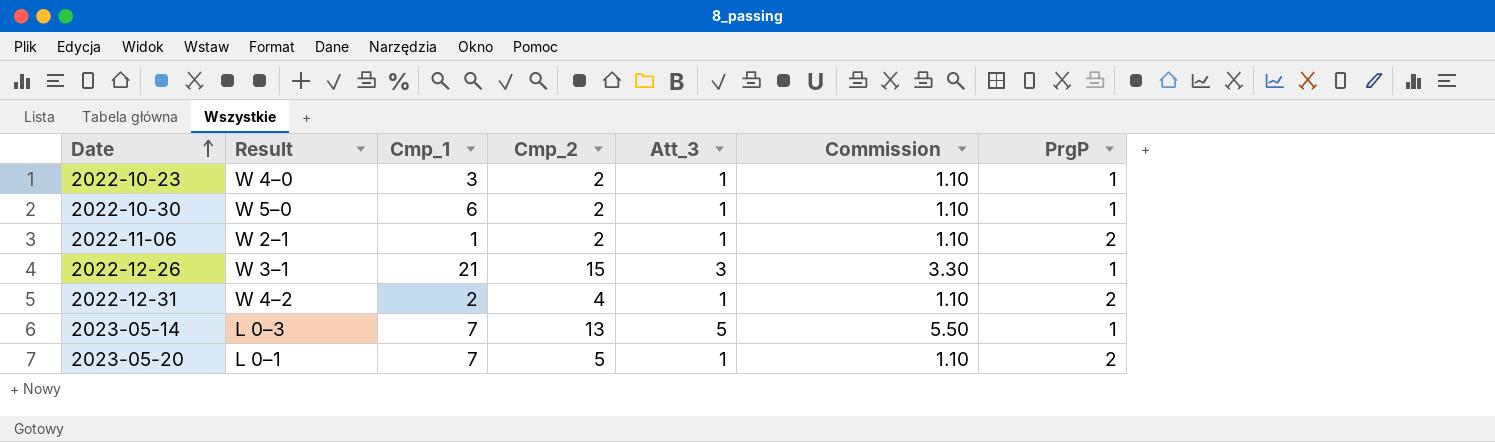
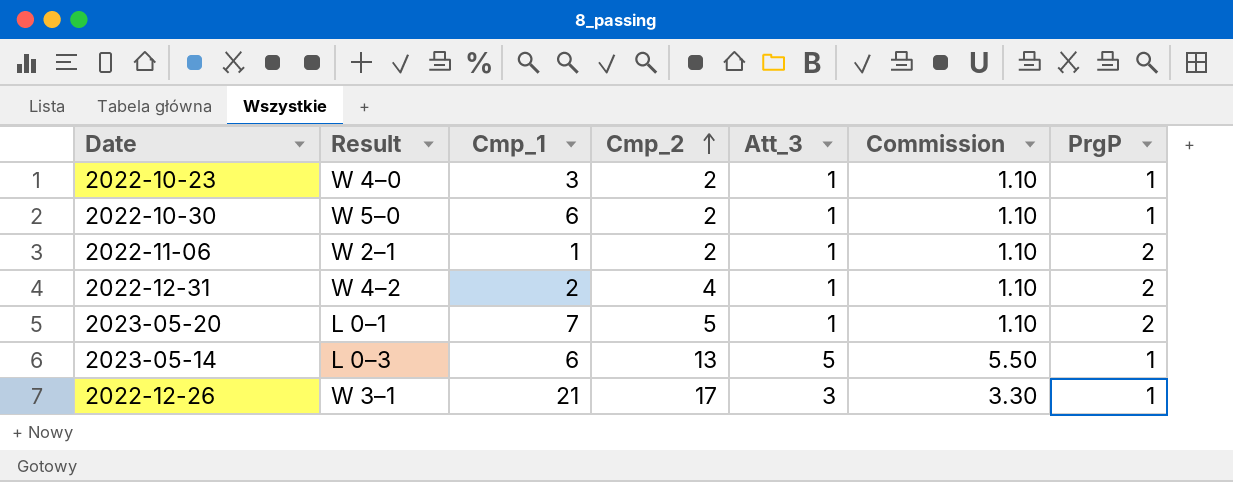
row order: Date ascending -> Cmp_2 ascending
2023-05-14 | Cmp_1: 7 -> 6
2022-12-26 | Cmp_2: 15 -> 17

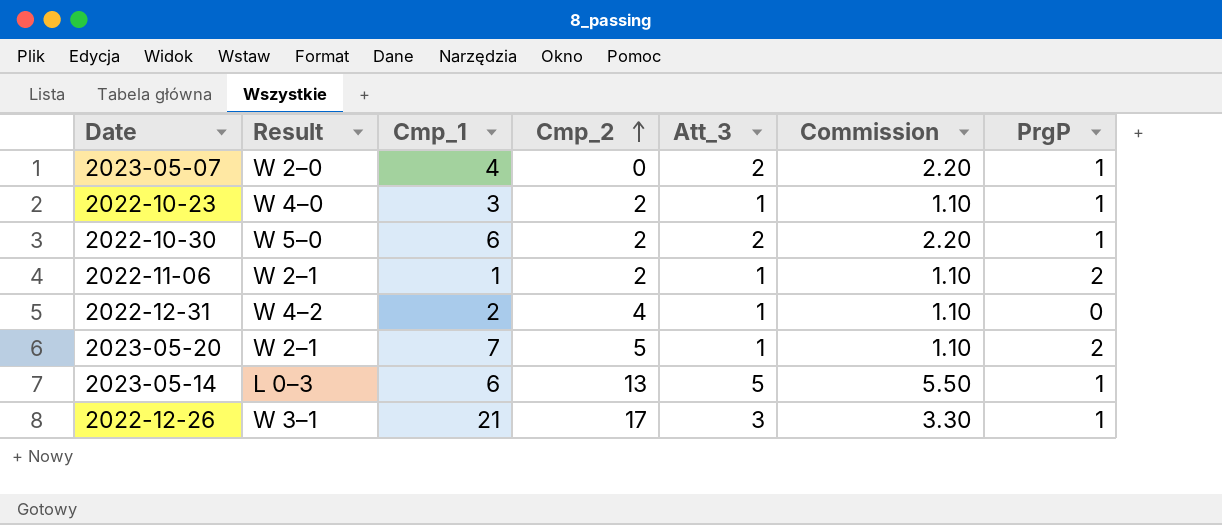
row 2023-05-07: none -> W 2–0 | 4 | 0 | 2 | 2.20 | 1
2022-10-30 | Att_3: 1 -> 2
2022-10-30 | Commission: 1.10 -> 2.20
2022-12-31 | PrgP: 2 -> 0
2023-05-20 | Result: L 0–1 -> W 2–1

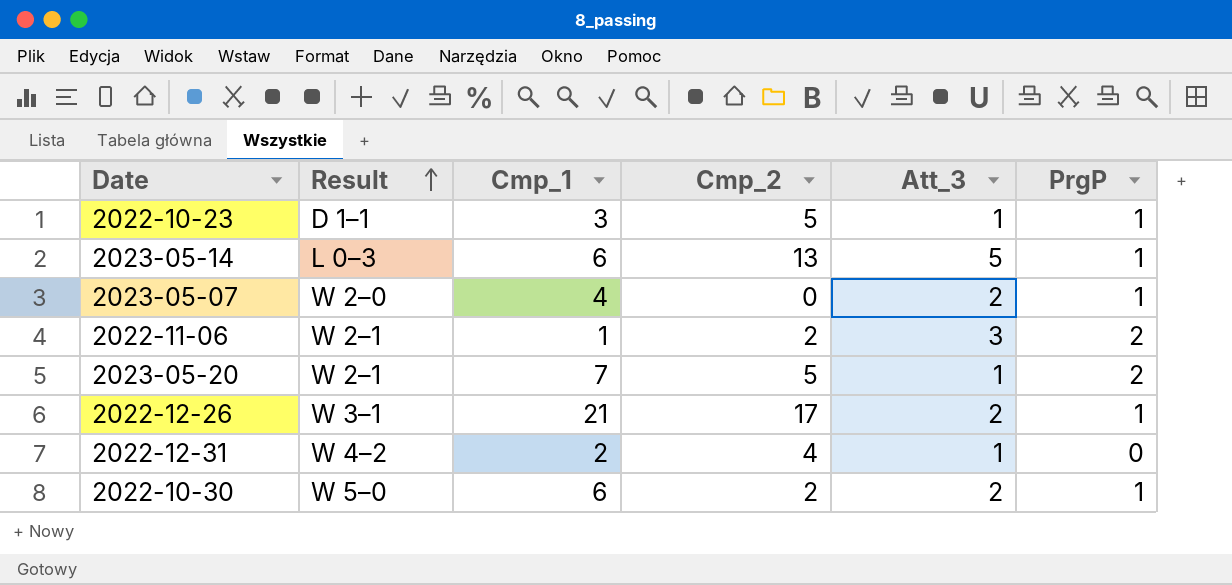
row order: Cmp_2 ascending -> Result ascending
column Commission | formula: [Att_3] * 1.1 -> none
2022-10-23 | Result: W 4–0 -> D 1–1
2022-10-23 | Cmp_2: 2 -> 5
2022-11-06 | Att_3: 1 -> 3
2022-12-26 | Att_3: 3 -> 2

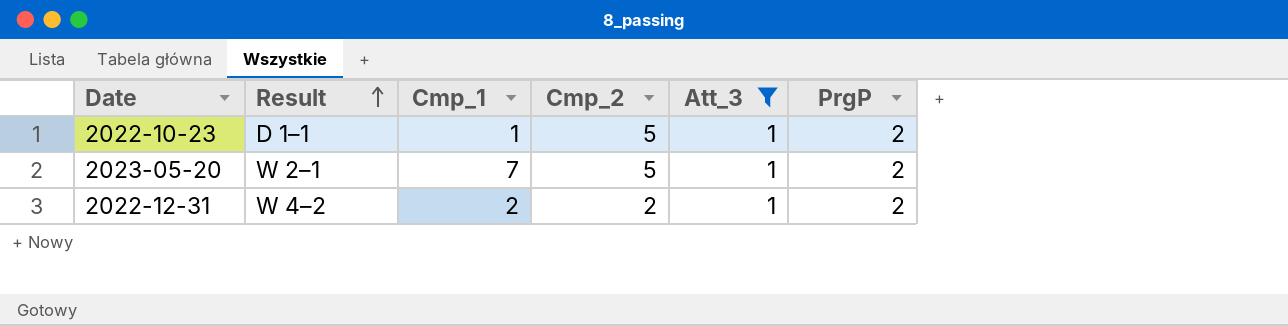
filter: none -> Att_3 = 1
2022-10-23 | Cmp_1: 3 -> 1
2022-10-23 | PrgP: 1 -> 2
2022-12-31 | Cmp_2: 4 -> 2
2022-12-31 | PrgP: 0 -> 2

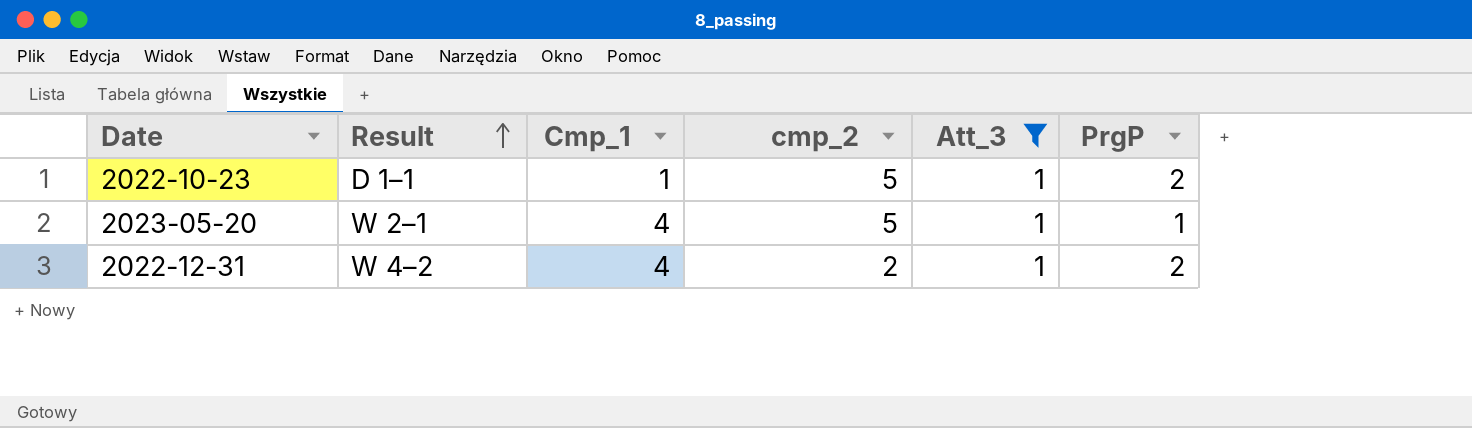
column name: Cmp_2 -> cmp_2
2023-05-20 | Cmp_1: 7 -> 4
2023-05-20 | PrgP: 2 -> 1
2022-12-31 | Cmp_1: 2 -> 4

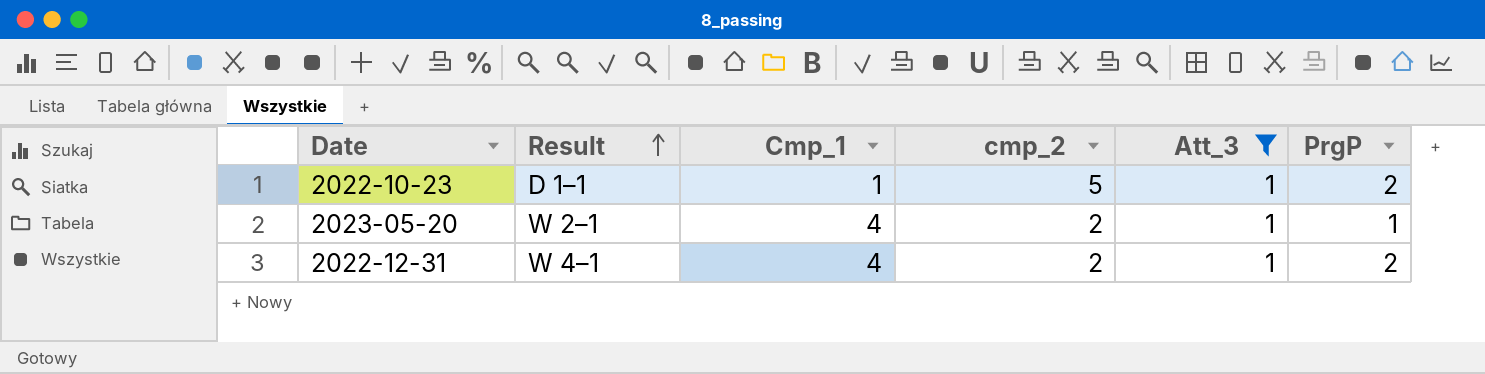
2023-05-20 | cmp_2: 5 -> 2
2022-12-31 | Result: W 4–2 -> W 4–1

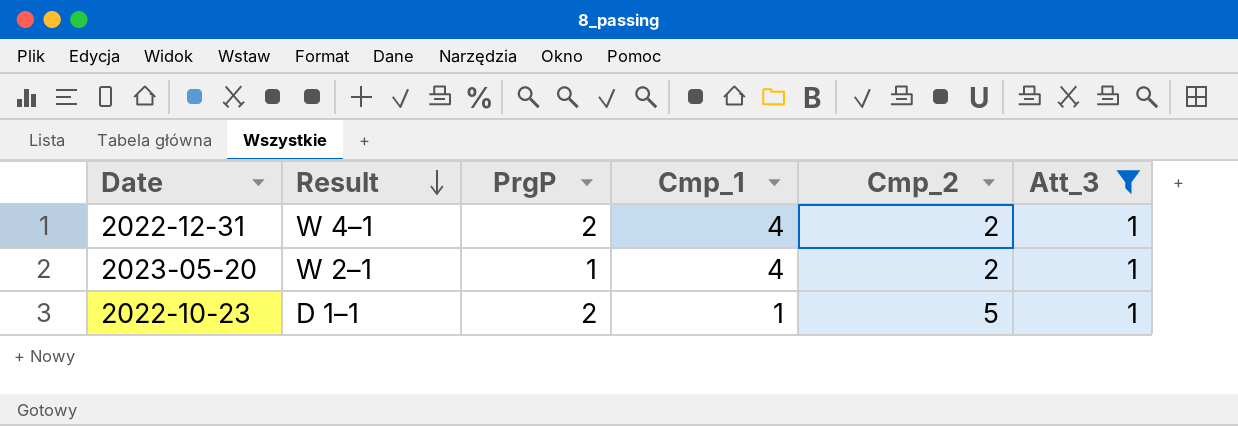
row order: Result ascending -> Result descending
column PrgP | position: 6 -> 3
column name: cmp_2 -> Cmp_2

